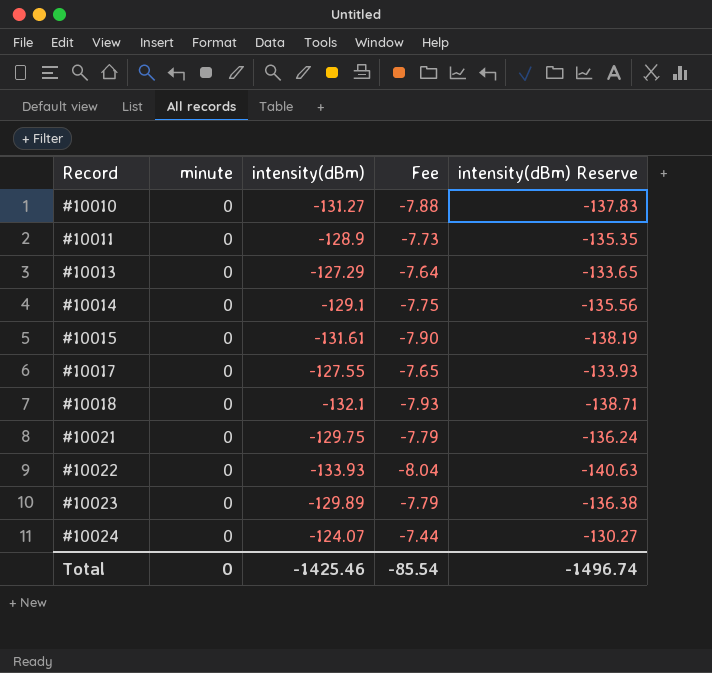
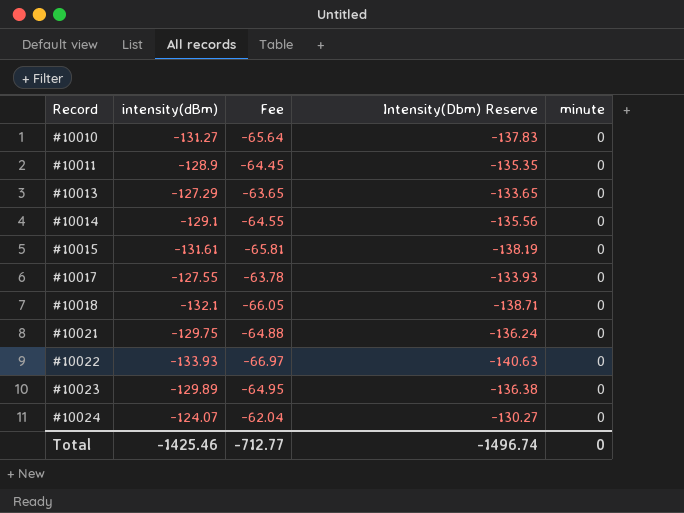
column Fee | formula: [intensity(dBm)] * 0.06 -> [intensity(dBm)] * 0.5
column name: intensity(dBm) Reserve -> Intensity(Dbm) Reserve
column minute | position: 2 -> 5
Total | Fee: -85.54 -> -712.77

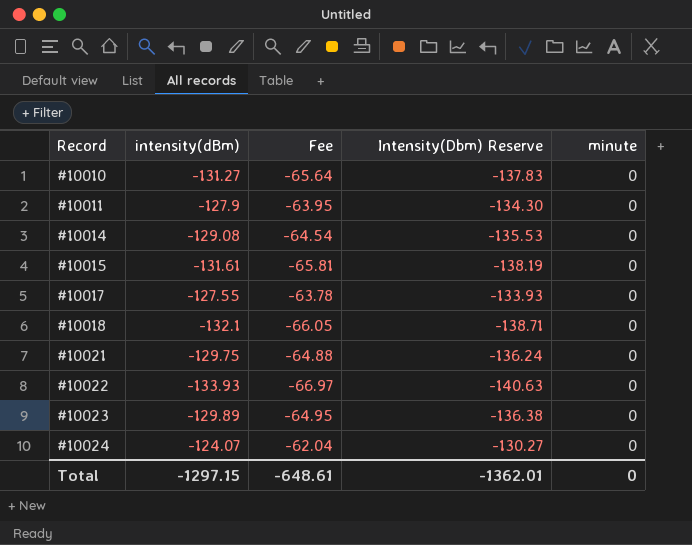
row #10013: -127.29 | -63.65 | -133.65 | 0 -> none
#10011 | intensity(dBm): -128.9 -> -127.9
#10011 | Fee: -64.45 -> -63.95
#10011 | Intensity(Dbm) Reserve: -135.35 -> -134.30
#10014 | intensity(dBm): -129.1 -> -129.08
#10014 | Fee: -64.55 -> -64.54
#10014 | Intensity(Dbm) Reserve: -135.56 -> -135.53
Total | intensity(dBm): -1425.46 -> -1297.15
Total | Fee: -712.77 -> -648.61
Total | Intensity(Dbm) Reserve: -1496.74 -> -1362.01

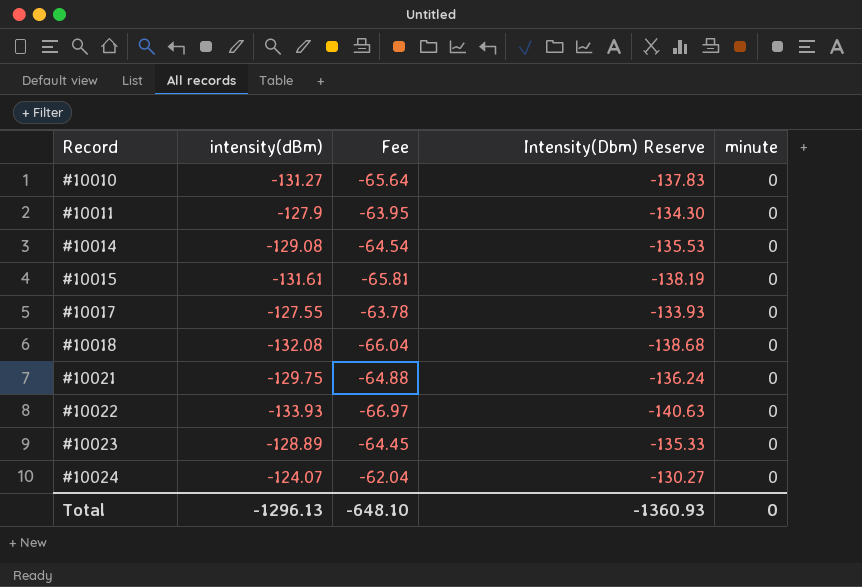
#10018 | intensity(dBm): -132.1 -> -132.08
#10018 | Fee: -66.05 -> -66.04
#10018 | Intensity(Dbm) Reserve: -138.71 -> -138.68
#10023 | intensity(dBm): -129.89 -> -128.89
#10023 | Fee: -64.95 -> -64.45
#10023 | Intensity(Dbm) Reserve: -136.38 -> -135.33
Total | intensity(dBm): -1297.15 -> -1296.13
Total | Fee: -648.61 -> -648.10
Total | Intensity(Dbm) Reserve: -1362.01 -> -1360.93

